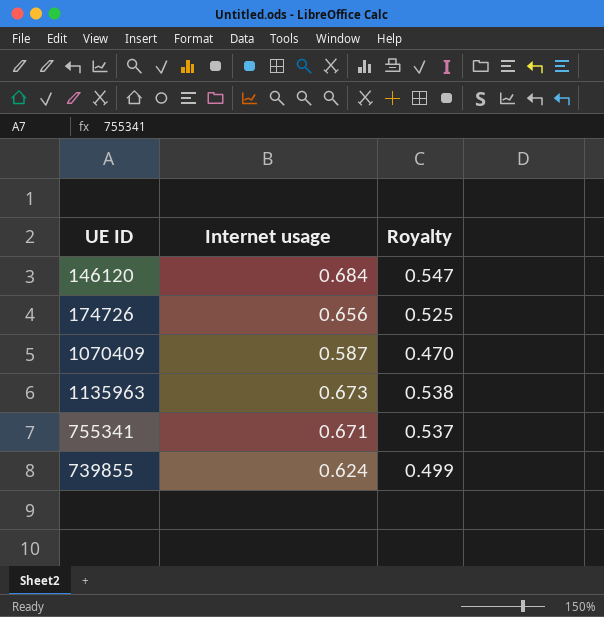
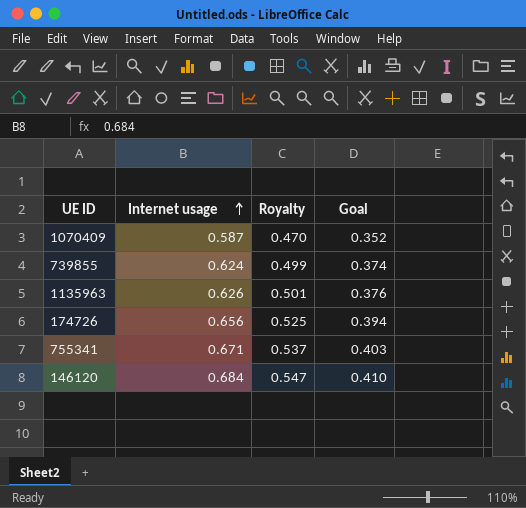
row order: none -> Internet usage ascending
column Goal | formula: none -> [Internet usage] * 0.6
1135963 | Internet usage: 0.673 -> 0.626
1135963 | Royalty: 0.538 -> 0.501

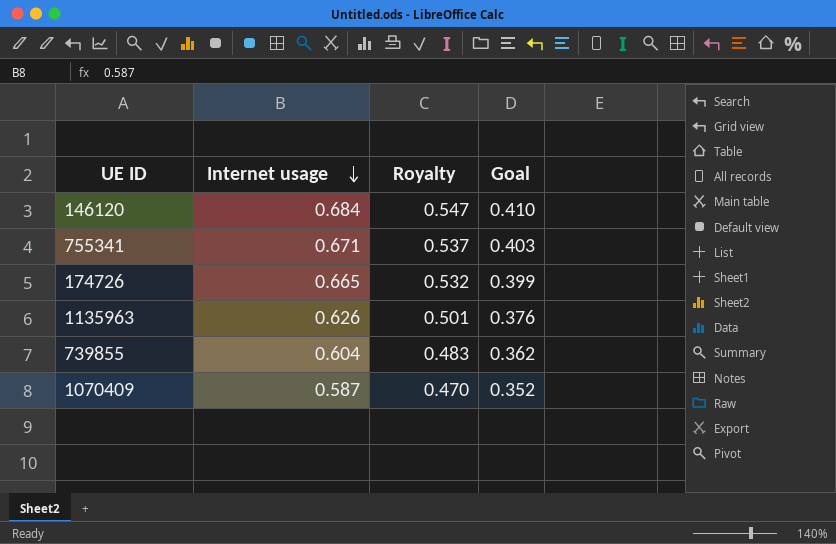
row order: Internet usage ascending -> Internet usage descending
174726 | Internet usage: 0.656 -> 0.665
174726 | Royalty: 0.525 -> 0.532
174726 | Goal: 0.394 -> 0.399
739855 | Internet usage: 0.624 -> 0.604
739855 | Royalty: 0.499 -> 0.483
739855 | Goal: 0.374 -> 0.362

